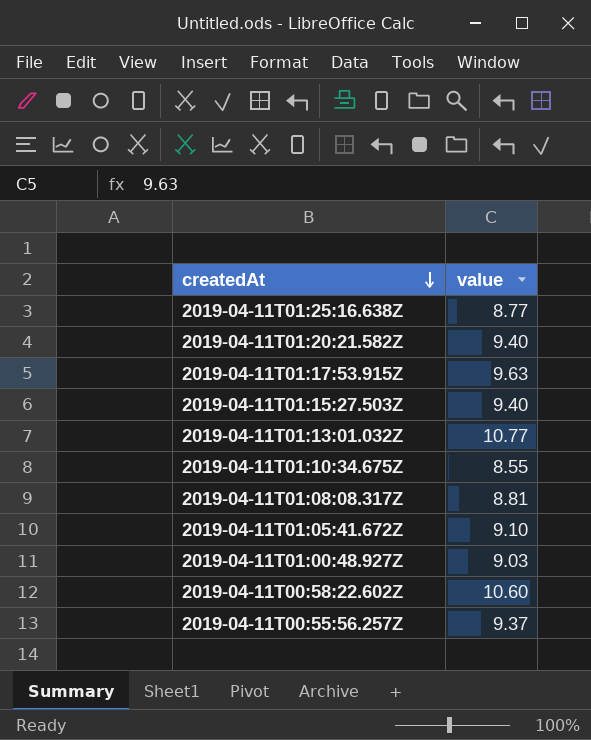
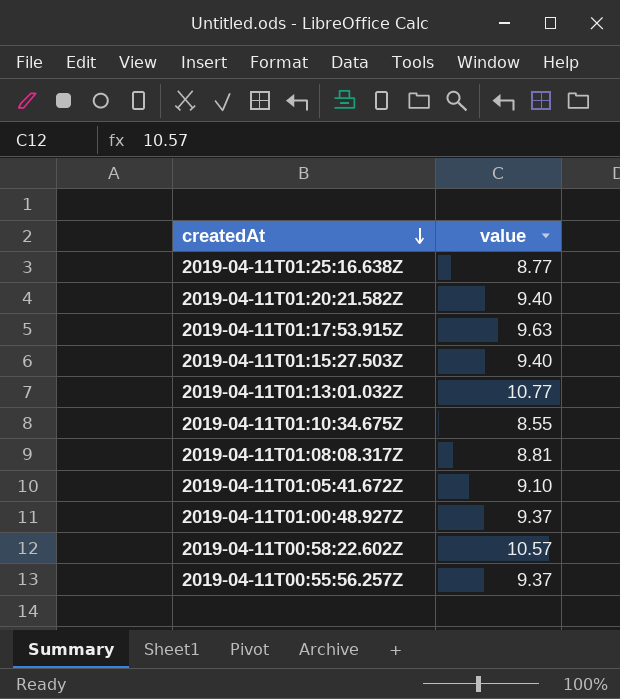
2019-04-11T01:00:48.927Z | value: 9.03 -> 9.37
2019-04-11T00:58:22.602Z | value: 10.60 -> 10.57

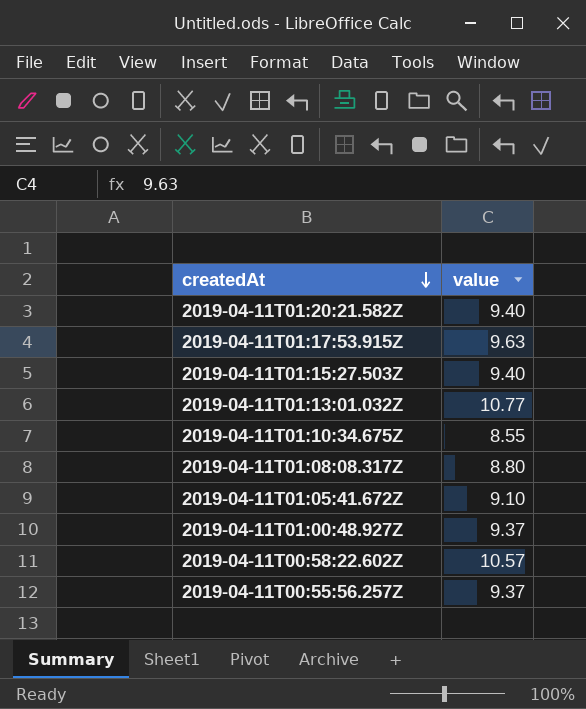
row 2019-04-11T01:25:16.638Z: 8.77 -> none
2019-04-11T01:08:08.317Z | value: 8.81 -> 8.80

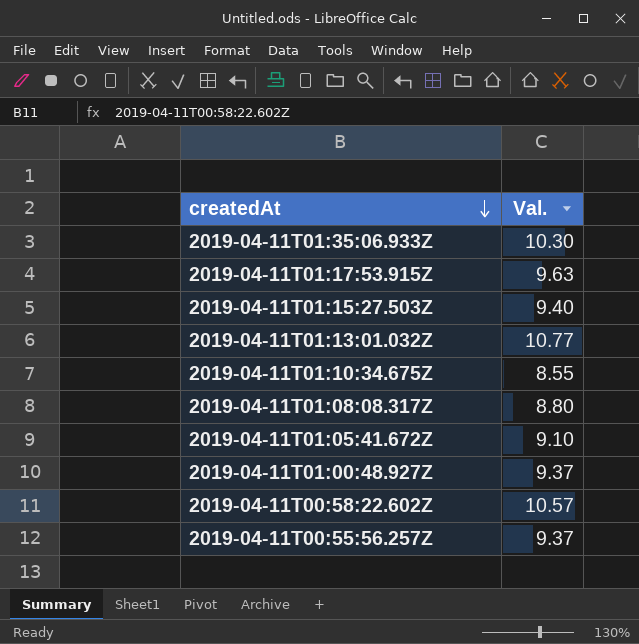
column name: value -> Val.
row 2019-04-11T01:20:21.582Z: 9.40 -> none
row 2019-04-11T01:35:06.933Z: none -> 10.30

